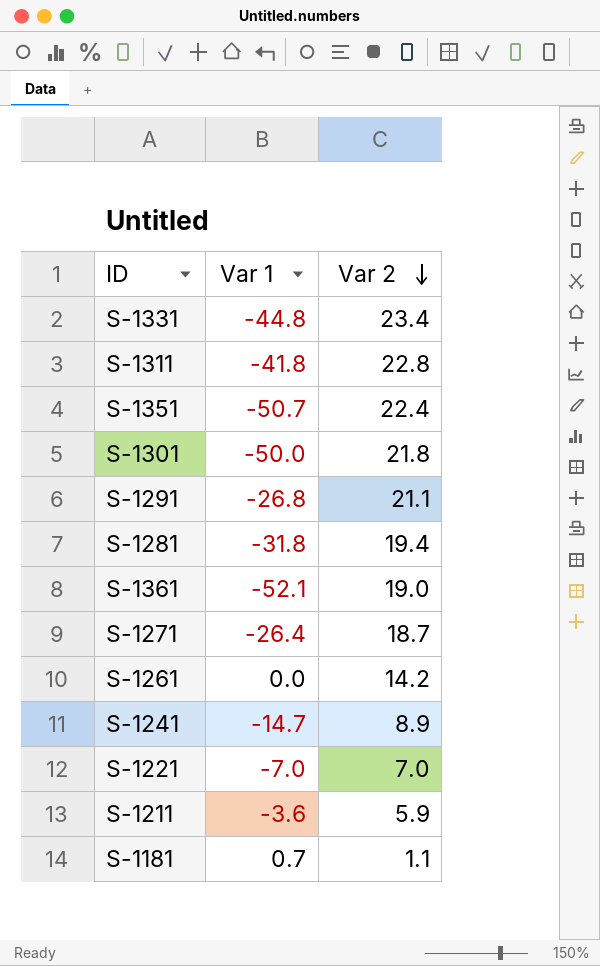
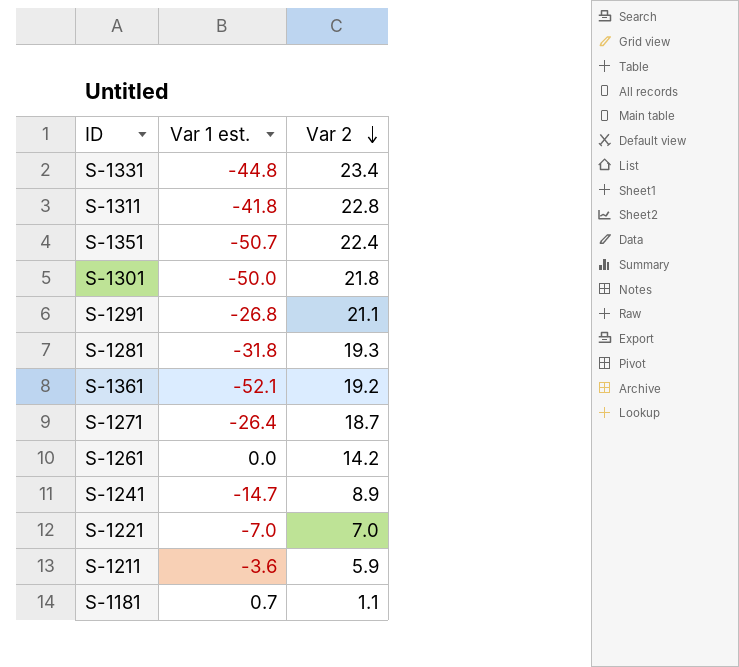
column name: Var 1 -> Var 1 est.
S-1281 | Var 2: 19.4 -> 19.3
S-1361 | Var 2: 19.0 -> 19.2

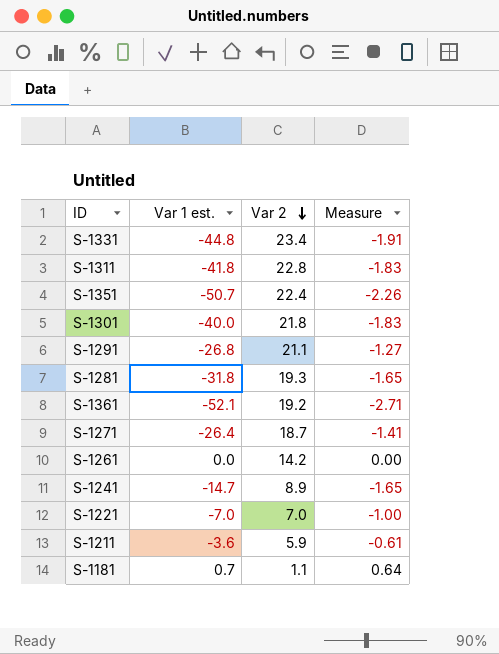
column Measure | formula: none -> [Var 1 est.] / [Var 2]
S-1301 | Var 1 est.: -50.0 -> -40.0

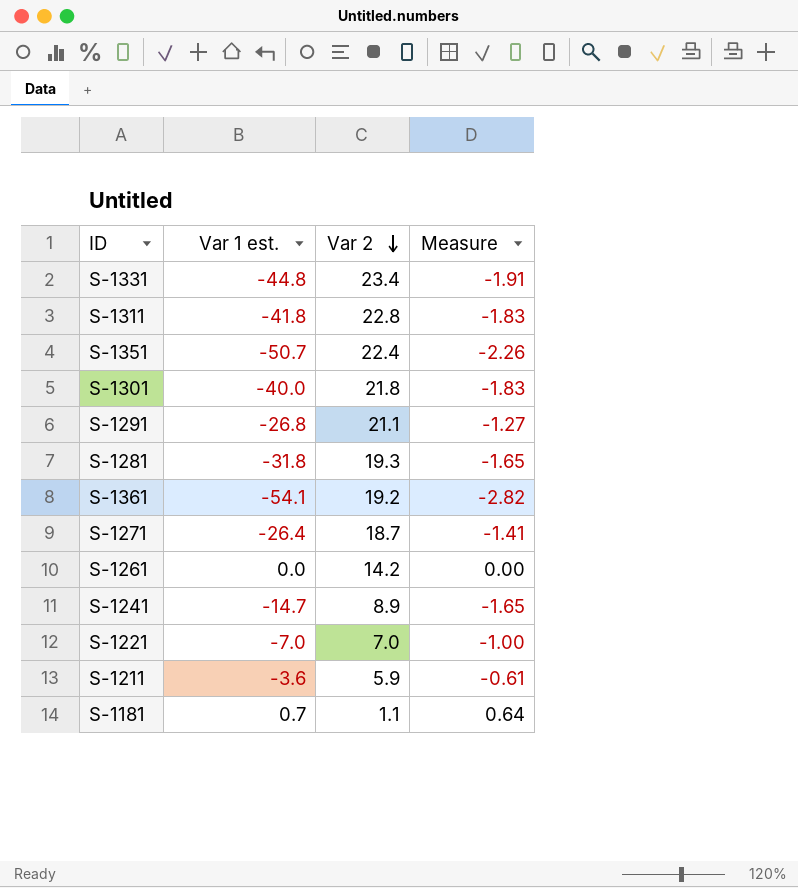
S-1361 | Var 1 est.: -52.1 -> -54.1
S-1361 | Measure: -2.71 -> -2.82

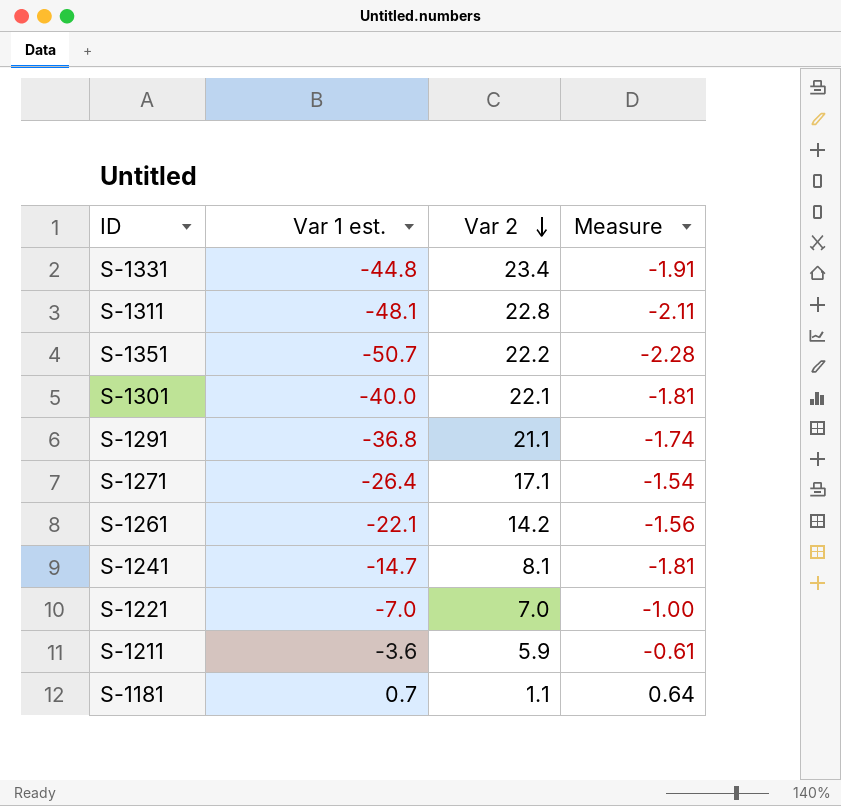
row S-1281: -31.8 | 19.3 | -1.65 -> none
row S-1361: -54.1 | 19.2 | -2.82 -> none
S-1311 | Var 1 est.: -41.8 -> -48.1
S-1311 | Measure: -1.83 -> -2.11
S-1351 | Var 2: 22.4 -> 22.2
S-1351 | Measure: -2.26 -> -2.28
S-1301 | Var 2: 21.8 -> 22.1
S-1301 | Measure: -1.83 -> -1.81
S-1291 | Var 1 est.: -26.8 -> -36.8
S-1291 | Measure: -1.27 -> -1.74
S-1271 | Var 2: 18.7 -> 17.1
S-1271 | Measure: -1.41 -> -1.54
S-1261 | Var 1 est.: 0.0 -> -22.1
S-1261 | Measure: 0.00 -> -1.56
S-1241 | Var 2: 8.9 -> 8.1
S-1241 | Measure: -1.65 -> -1.81

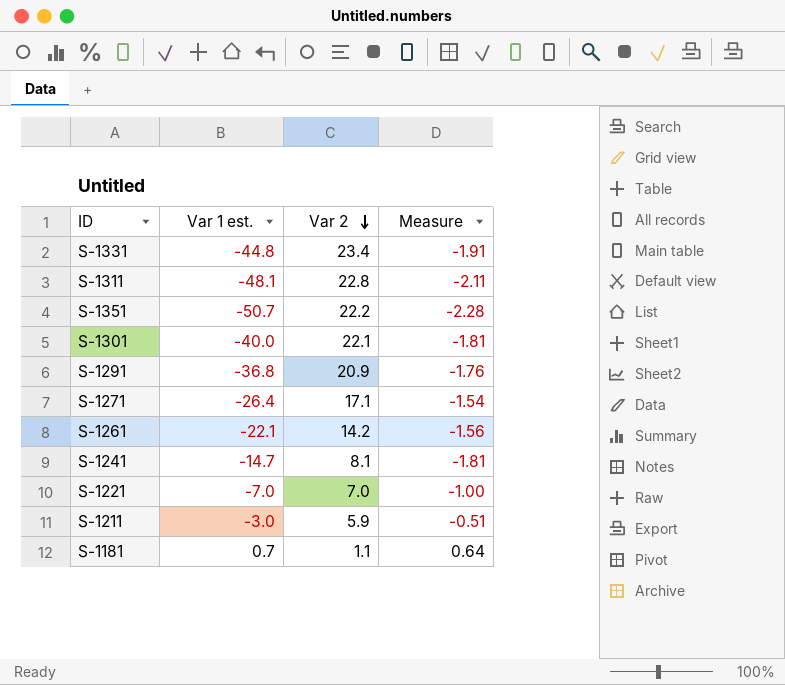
S-1291 | Var 2: 21.1 -> 20.9
S-1291 | Measure: -1.74 -> -1.76
S-1211 | Var 1 est.: -3.6 -> -3.0
S-1211 | Measure: -0.61 -> -0.51

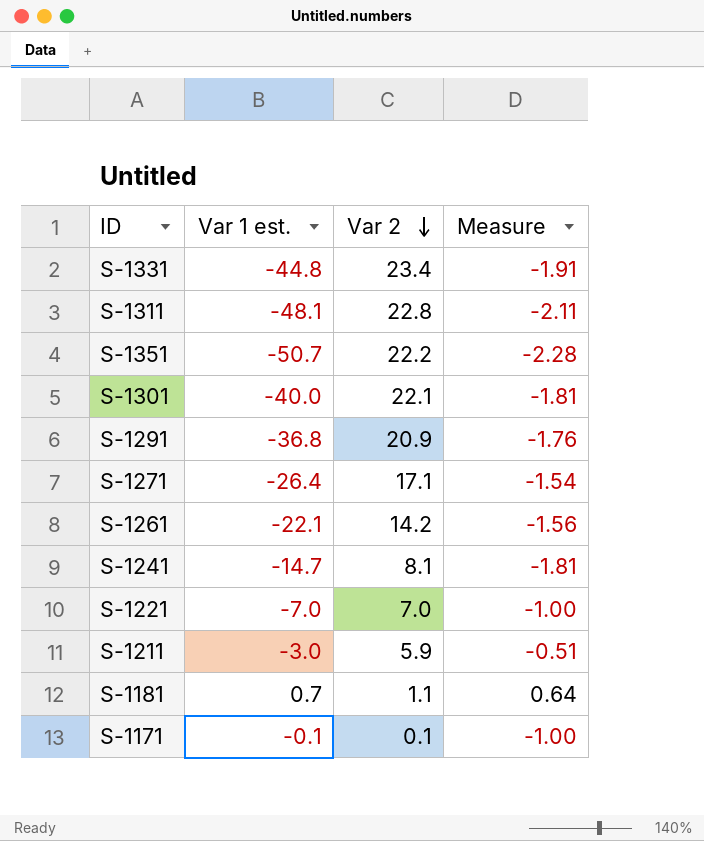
row S-1171: none -> -0.1 | 0.1 | -1.00

